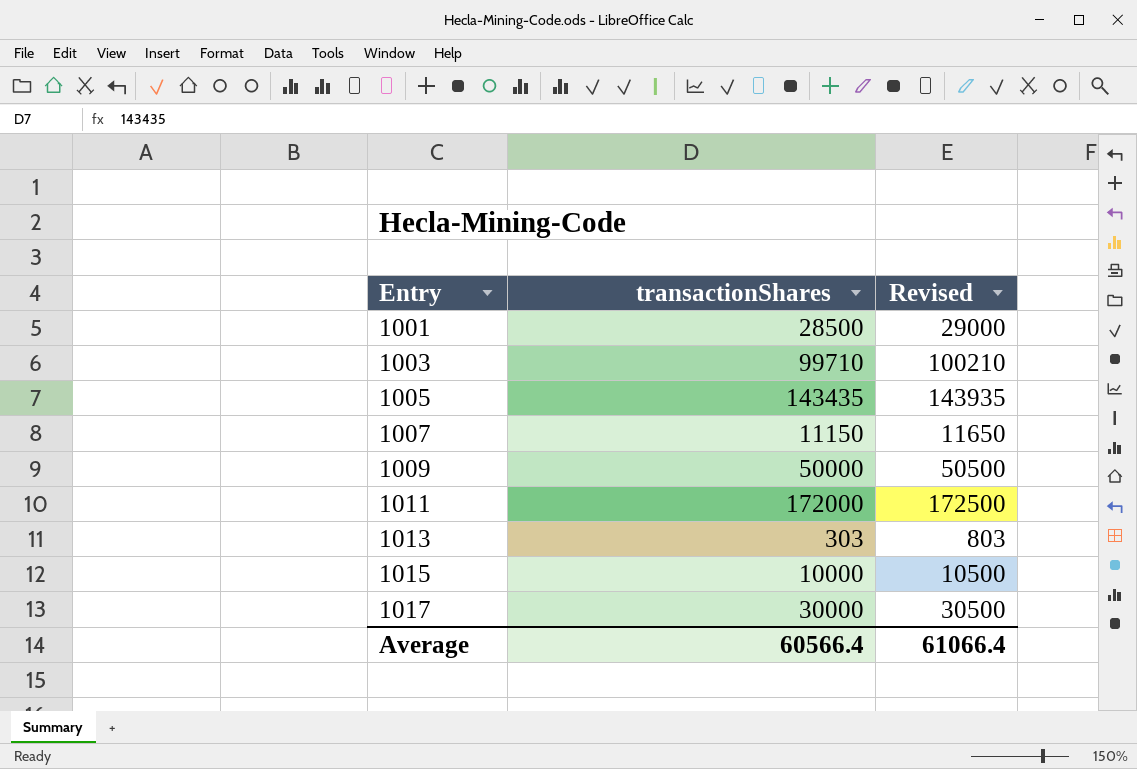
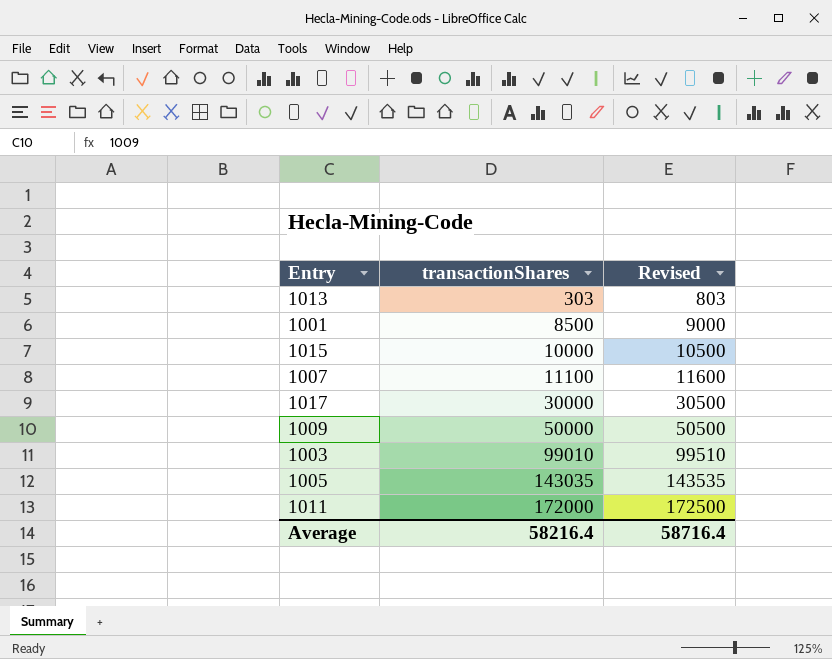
row order: Entry ascending -> transactionShares ascending
1001 | transactionShares: 28500 -> 8500
1001 | Revised: 29000 -> 9000
1007 | transactionShares: 11150 -> 11100
1007 | Revised: 11650 -> 11600
1003 | transactionShares: 99710 -> 99010
1003 | Revised: 100210 -> 99510
1005 | transactionShares: 143435 -> 143035
1005 | Revised: 143935 -> 143535
Average | transactionShares: 60566.4 -> 58216.4
Average | Revised: 61066.4 -> 58716.4

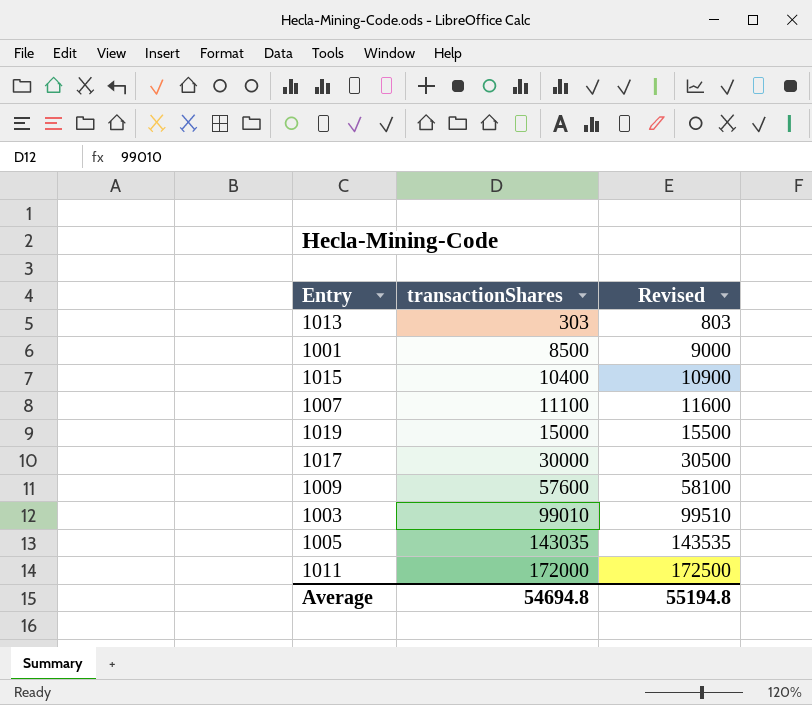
1015 | transactionShares: 10000 -> 10400
1015 | Revised: 10500 -> 10900
row 1019: none -> 15000 | 15500
1009 | transactionShares: 50000 -> 57600
1009 | Revised: 50500 -> 58100
Average | transactionShares: 58216.4 -> 54694.8
Average | Revised: 58716.4 -> 55194.8

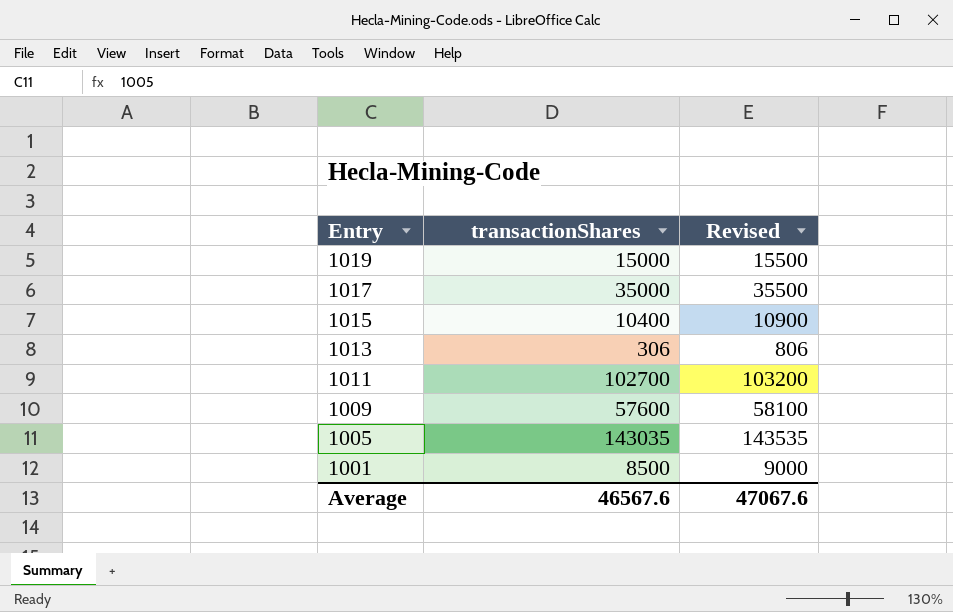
row order: transactionShares ascending -> Entry descending
row 1007: 11100 | 11600 -> none
row 1003: 99010 | 99510 -> none
1017 | transactionShares: 30000 -> 35000
1017 | Revised: 30500 -> 35500
1013 | transactionShares: 303 -> 306
1013 | Revised: 803 -> 806
1011 | transactionShares: 172000 -> 102700
1011 | Revised: 172500 -> 103200
Average | transactionShares: 54694.8 -> 46567.6
Average | Revised: 55194.8 -> 47067.6

